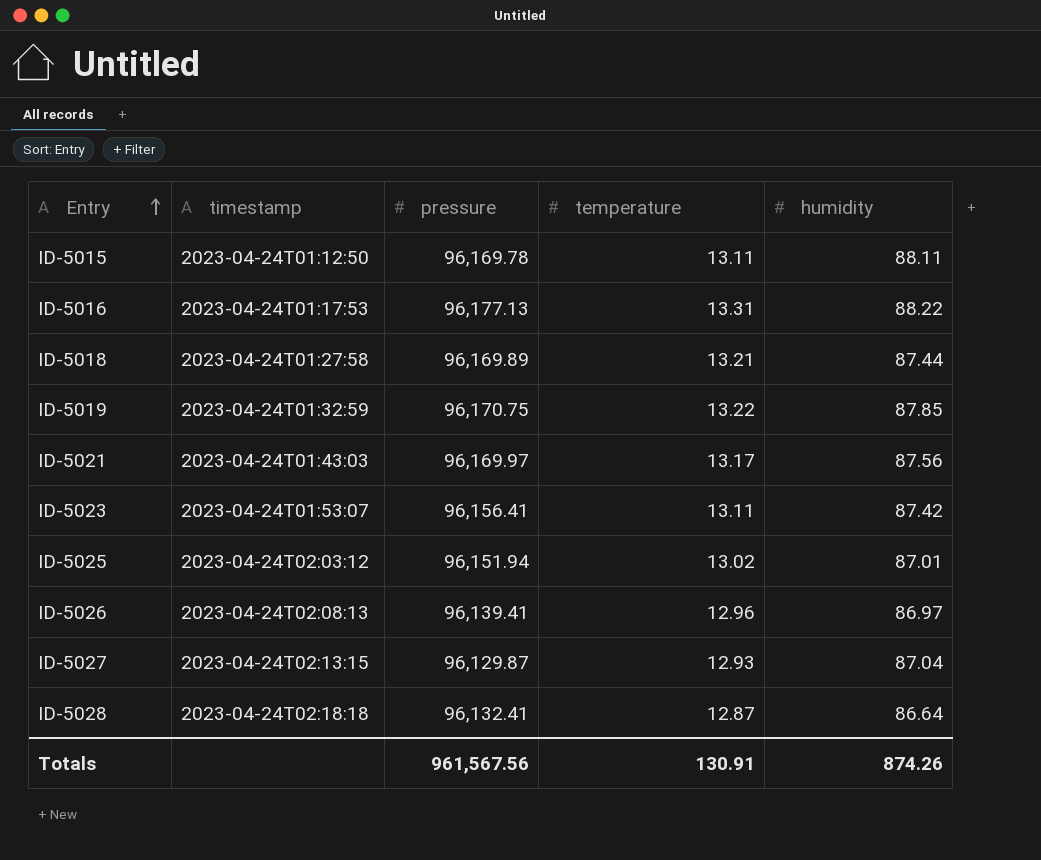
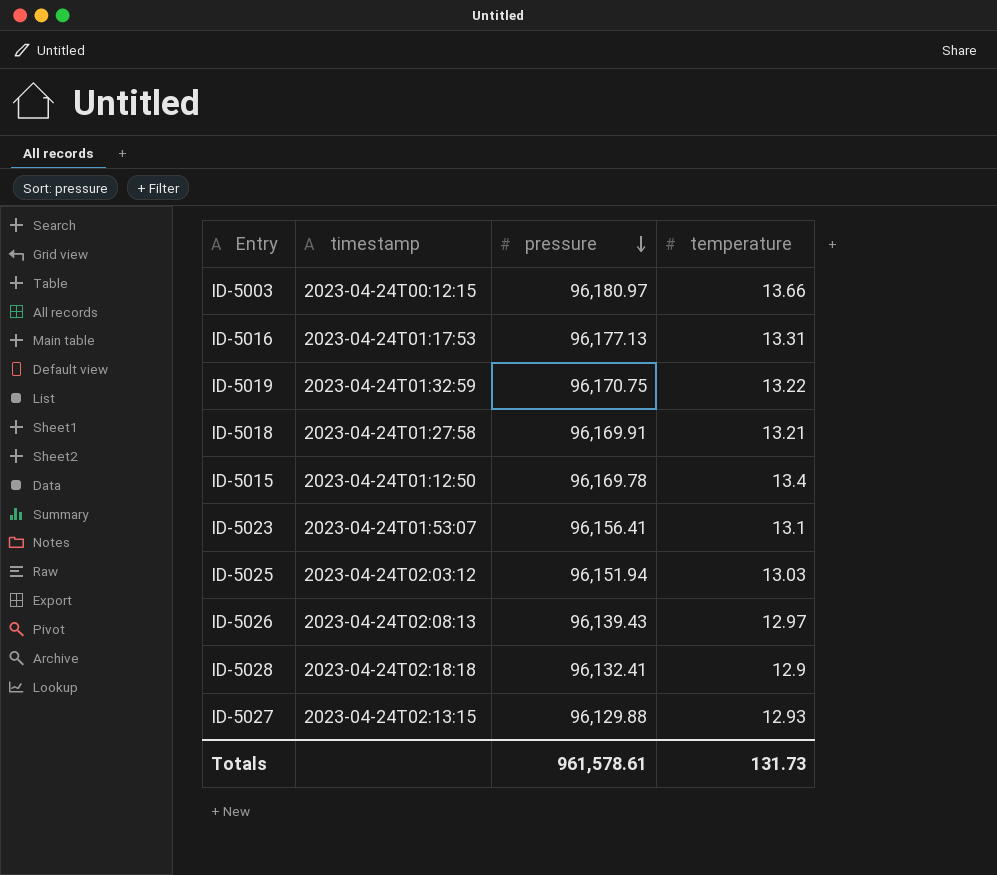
row order: Entry ascending -> pressure descending
column humidity | position: 5 -> none
row ID-5021: 2023-04-24T01:43:03 | 96,169.97 | 13.17 | 87.56 -> none
row ID-5003: none -> 2023-04-24T00:12:15 | 96,180.97 | 13.66
ID-5018 | pressure: 96,169.89 -> 96,169.91
ID-5015 | temperature: 13.11 -> 13.4
ID-5023 | temperature: 13.11 -> 13.1
ID-5025 | temperature: 13.02 -> 13.03
ID-5026 | pressure: 96,139.41 -> 96,139.43
ID-5026 | temperature: 12.96 -> 12.97
ID-5028 | temperature: 12.87 -> 12.9
ID-5027 | pressure: 96,129.87 -> 96,129.88
Totals | pressure: 961,567.56 -> 961,578.61
Totals | temperature: 130.91 -> 131.73

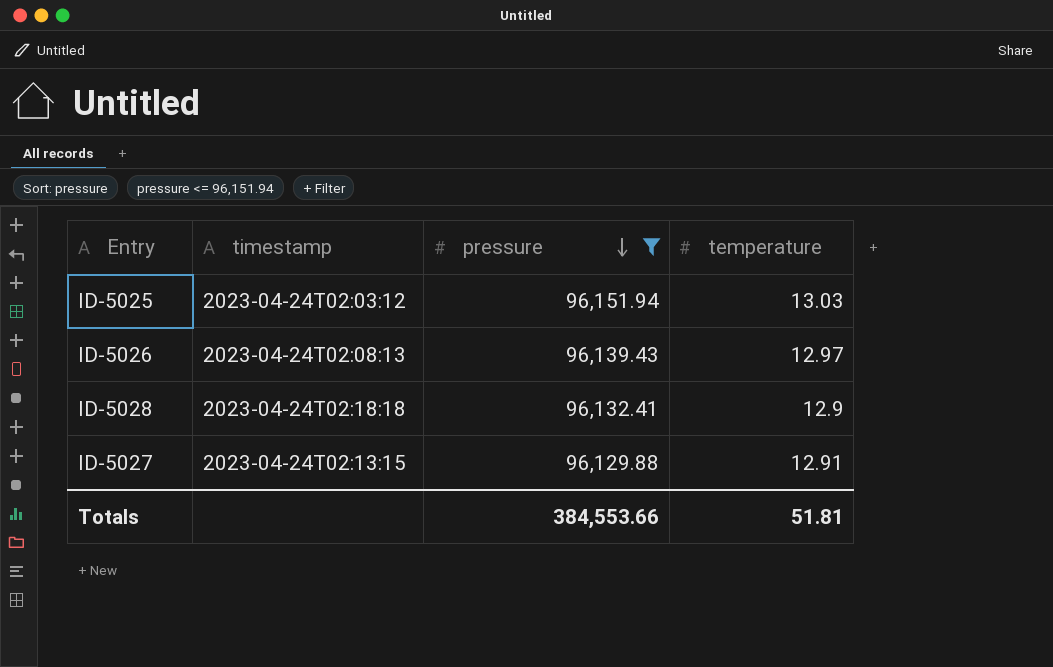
filter: none -> pressure <= 96,151.94
ID-5027 | temperature: 12.93 -> 12.91
Totals | pressure: 961,578.61 -> 384,553.66
Totals | temperature: 131.73 -> 51.81

